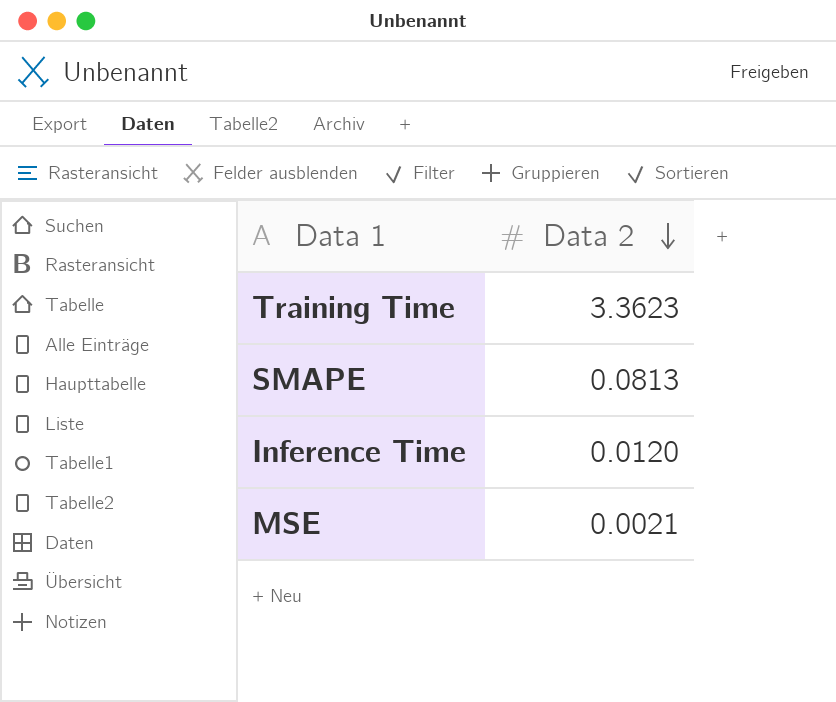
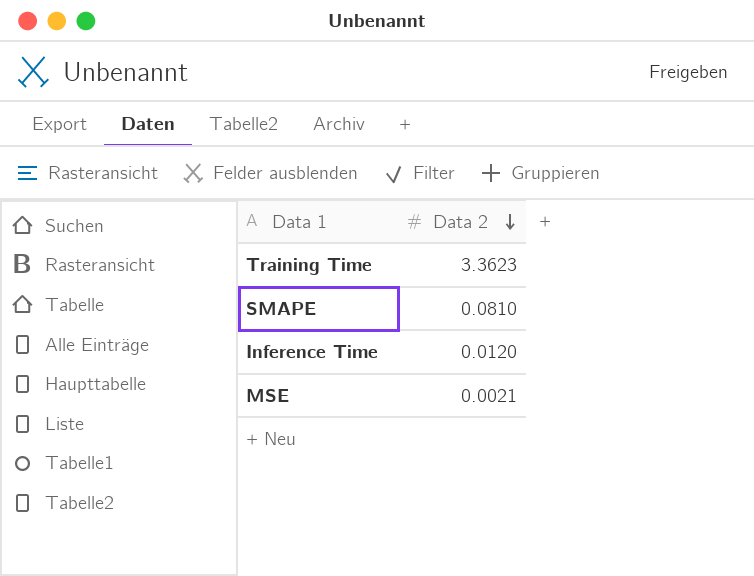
SMAPE | Data 2: 0.0813 -> 0.0810

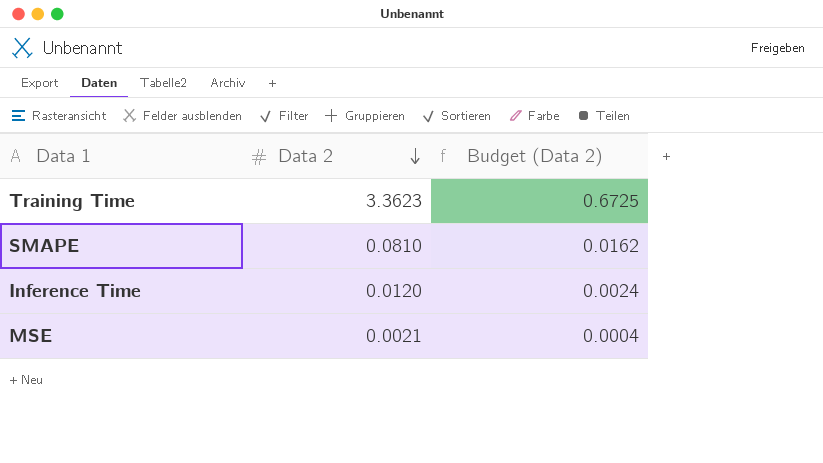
column Budget (Data 2) | formula: none -> [Data 2] * 0.2

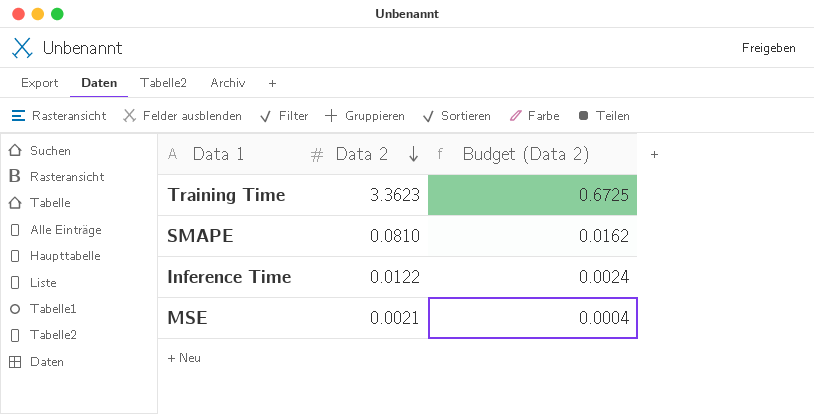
Inference Time | Data 2: 0.0120 -> 0.0122

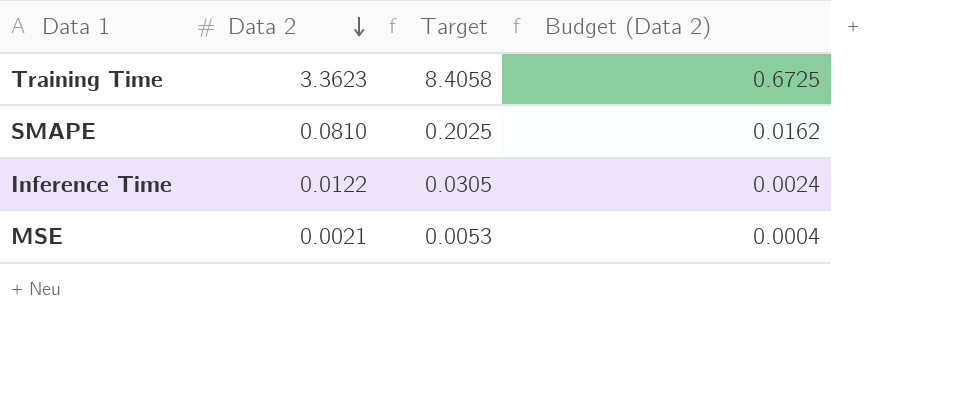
column Target | formula: none -> [Data 2] * 2.5

